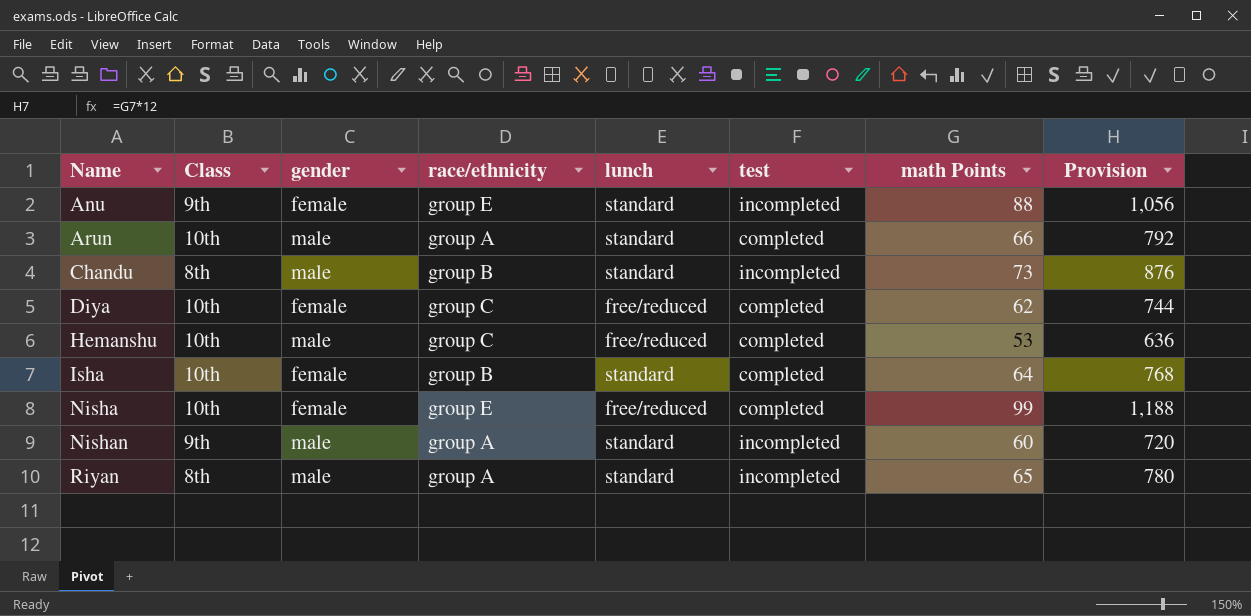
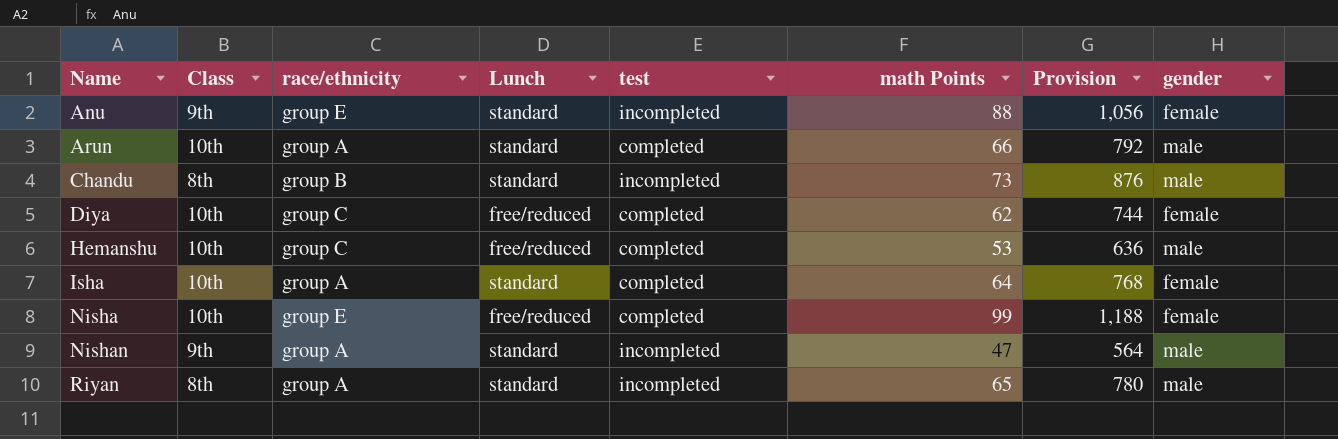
column name: lunch -> Lunch
column gender | position: 3 -> 8
Isha | race/ethnicity: group B -> group A
Nishan | math Points: 60 -> 47
Nishan | Provision: 720 -> 564

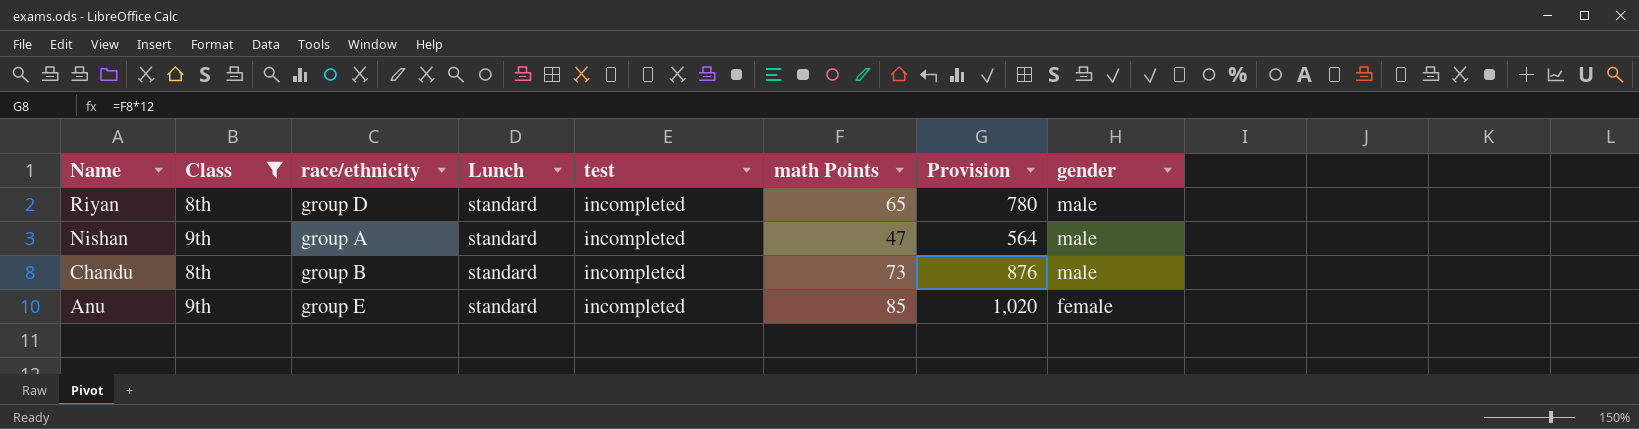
filter: none -> Class != 10th
row order: Name ascending -> Name descending
Riyan | race/ethnicity: group A -> group D
Anu | math Points: 88 -> 85
Anu | Provision: 1,056 -> 1,020

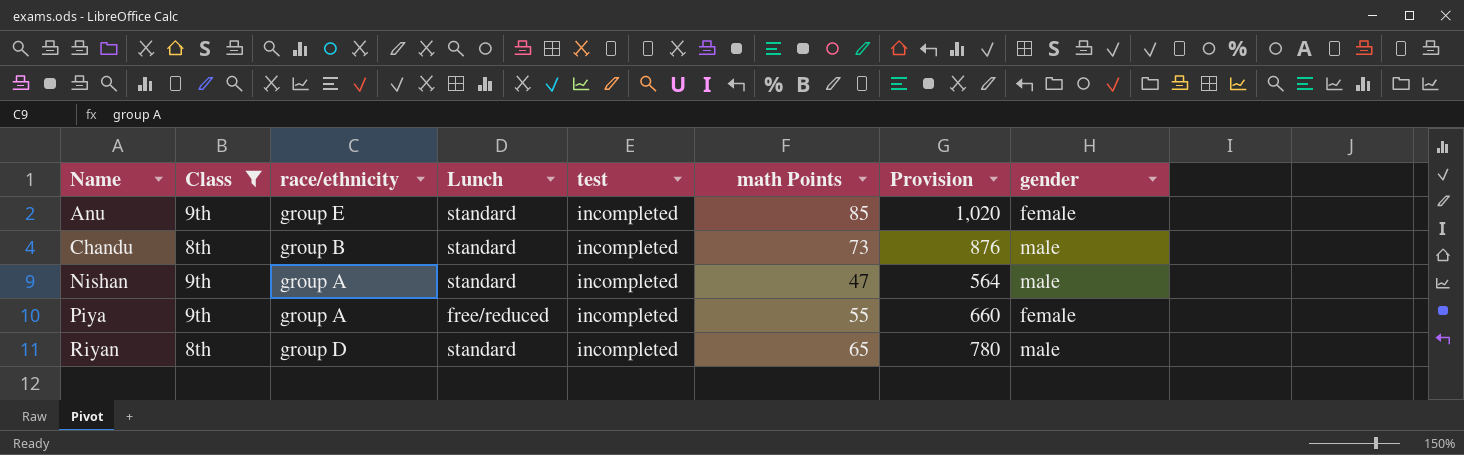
row order: Name descending -> Name ascending
row Piya: none -> 9th | group A | free/reduced | incompleted | 55 | 660 | female

